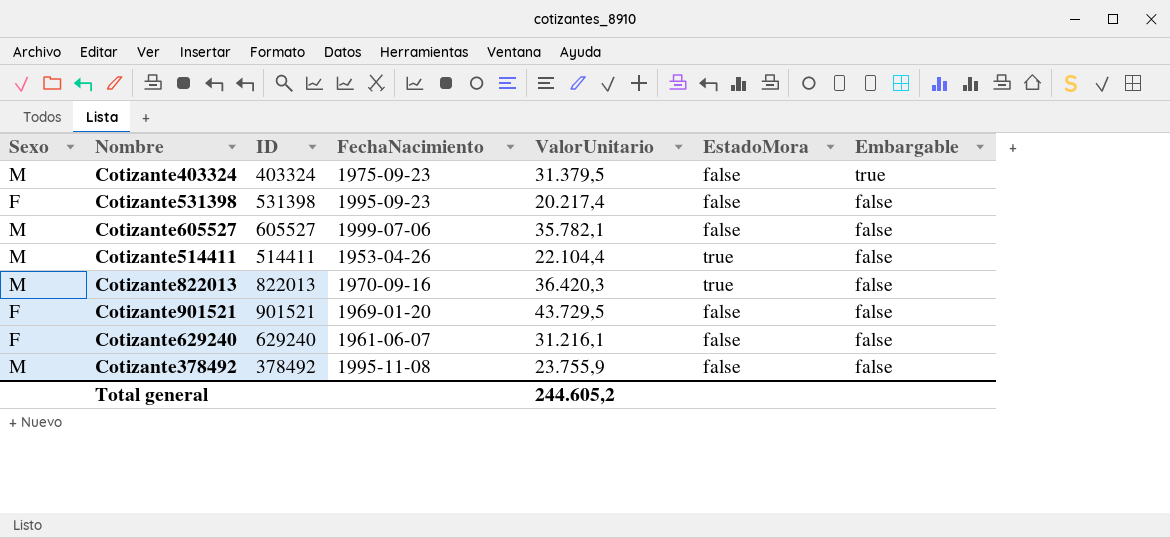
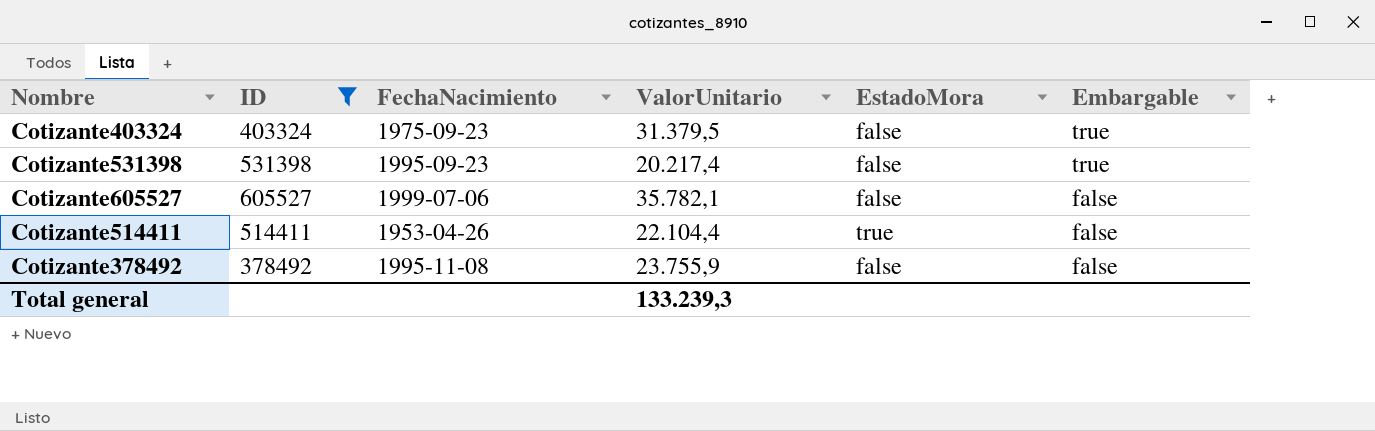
filter: none -> ID <= 605527
column Sexo | position: 1 -> none
Cotizante531398 | Embargable: false -> true
Total general | ValorUnitario: 244.605,2 -> 133.239,3

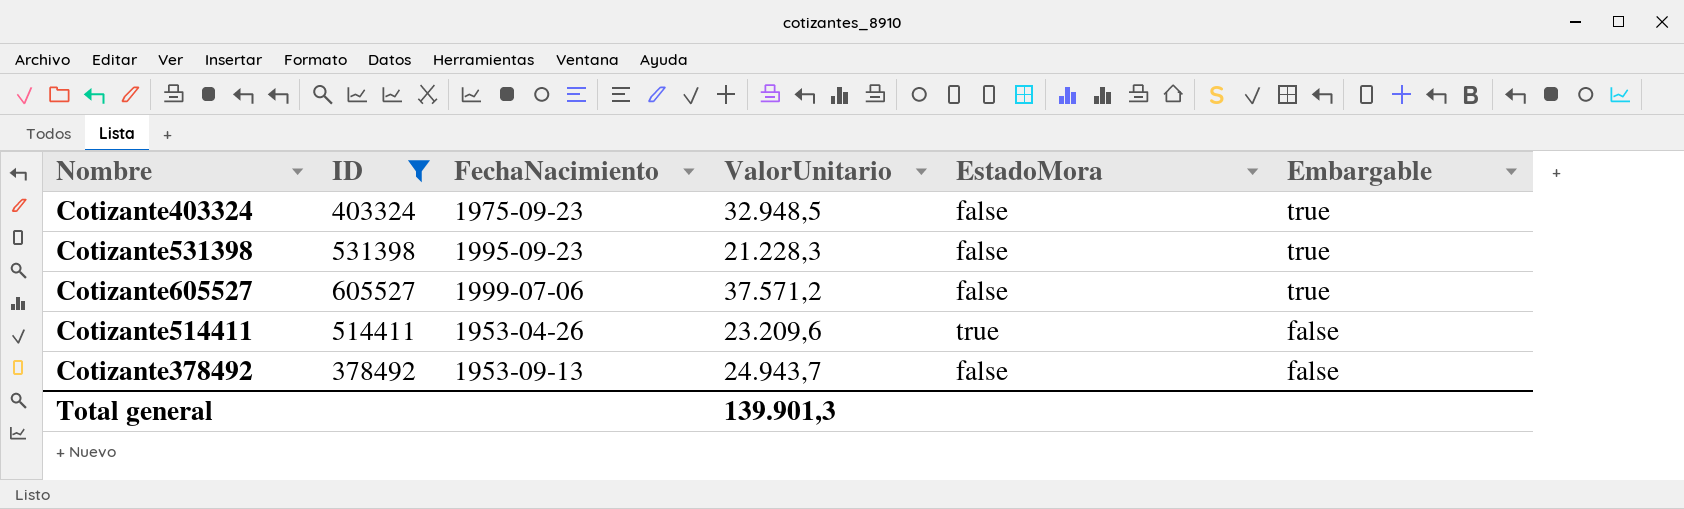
Cotizante403324 | ValorUnitario: 31.379,5 -> 32.948,5
Cotizante531398 | ValorUnitario: 20.217,4 -> 21.228,3
Cotizante605527 | ValorUnitario: 35.782,1 -> 37.571,2
Cotizante605527 | Embargable: false -> true
Cotizante514411 | ValorUnitario: 22.104,4 -> 23.209,6
Cotizante378492 | FechaNacimiento: 1995-11-08 -> 1953-09-13
Cotizante378492 | ValorUnitario: 23.755,9 -> 24.943,7
Total general | ValorUnitario: 133.239,3 -> 139.901,3

